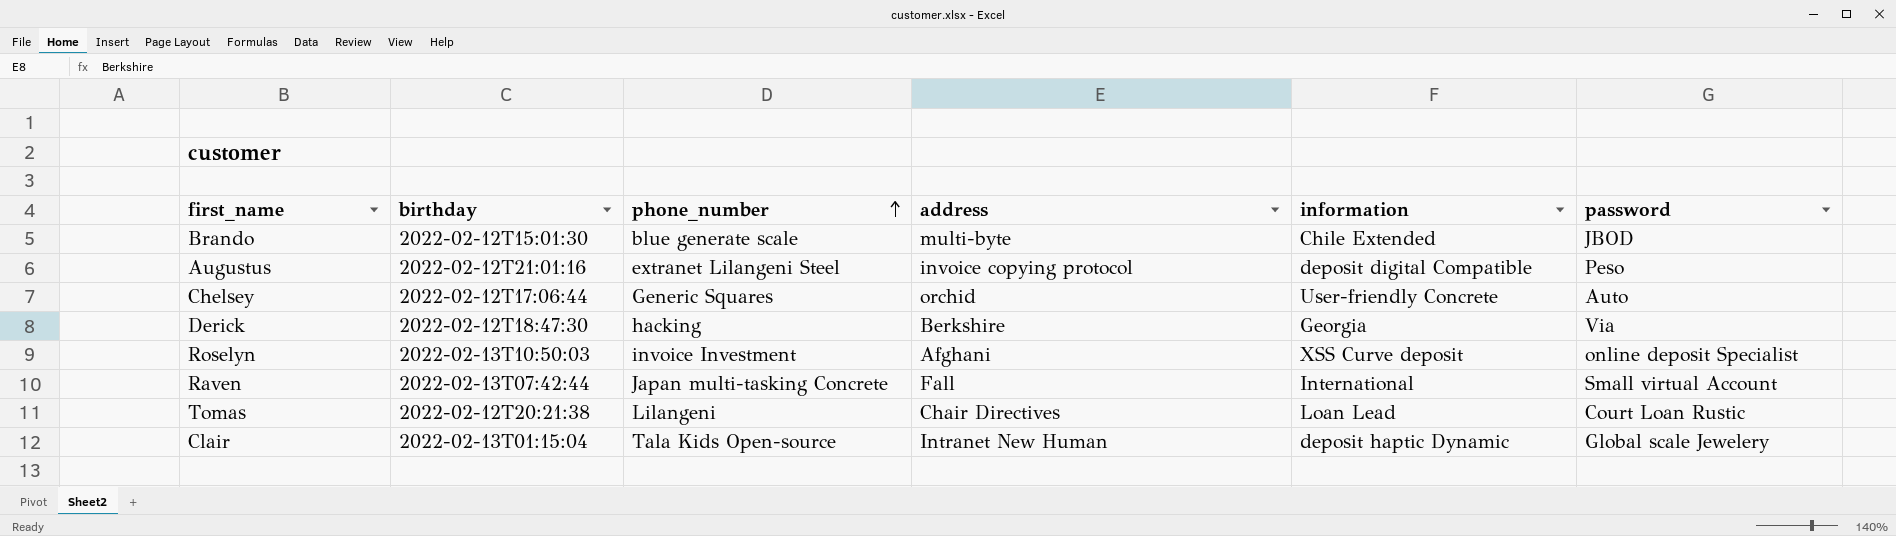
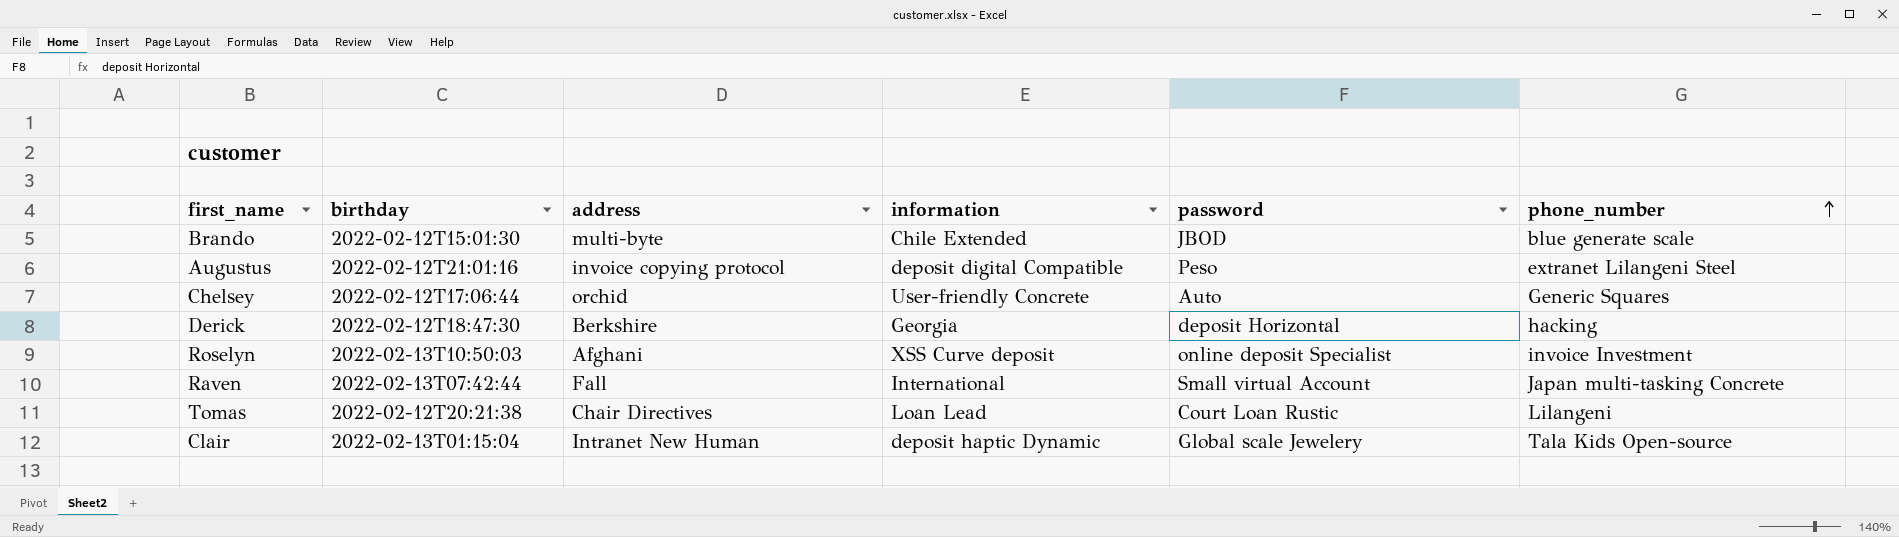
column phone_number | position: 3 -> 6
Derick | password: Via -> deposit Horizontal

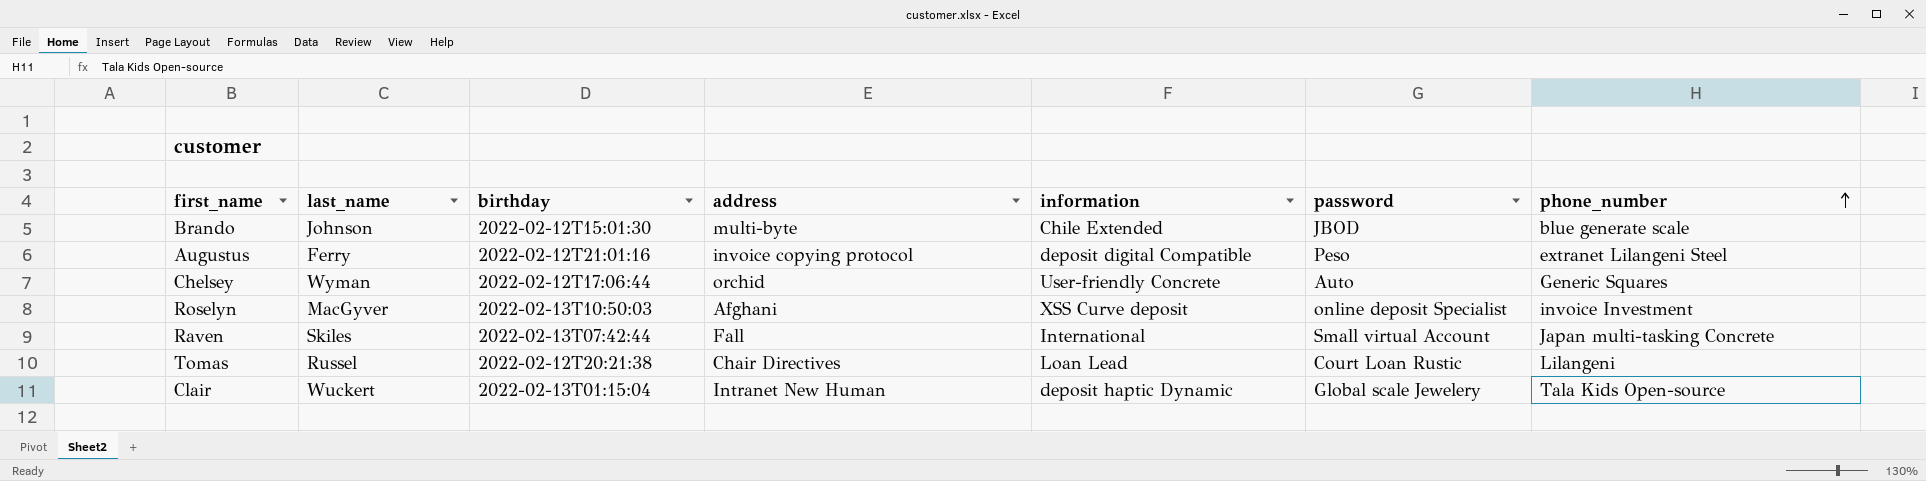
column last_name | position: none -> 2
row Derick: 2022-02-12T18:47:30 | Berkshire | Georgia | deposit Horizontal | hacking -> none

